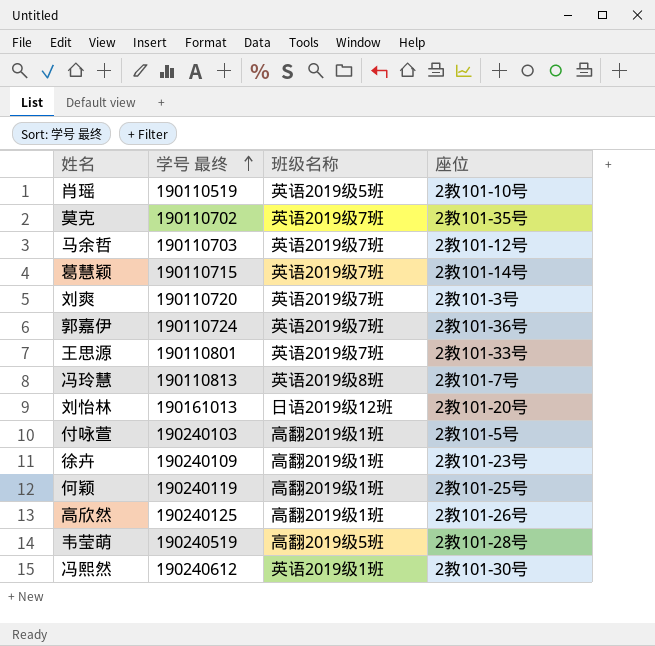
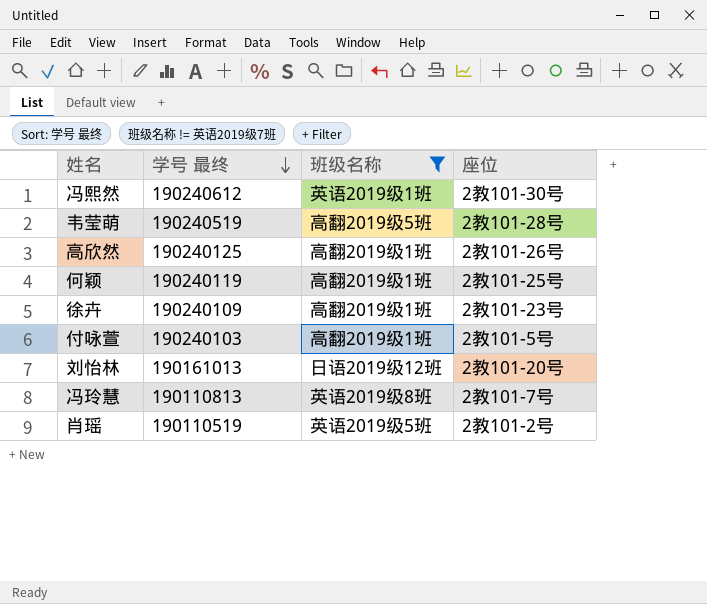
filter: none -> 班级名称 != 英语2019级7班
row order: 学号 最终 ascending -> 学号 最终 descending
肖瑶 | 座位: 2教101-10号 -> 2教101-2号

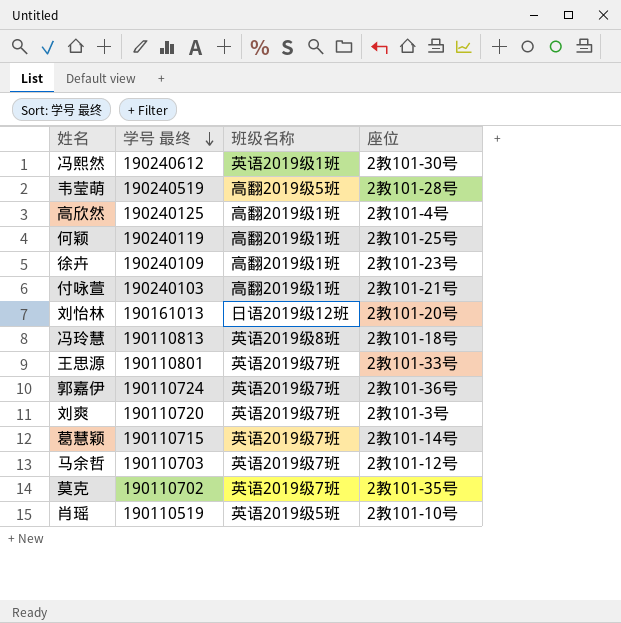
filter: 班级名称 != 英语2019级7班 -> none
高欣然 | 座位: 2教101-26号 -> 2教101-4号
付咏萱 | 座位: 2教101-5号 -> 2教101-21号
冯玲慧 | 座位: 2教101-7号 -> 2教101-18号
肖瑶 | 座位: 2教101-2号 -> 2教101-10号

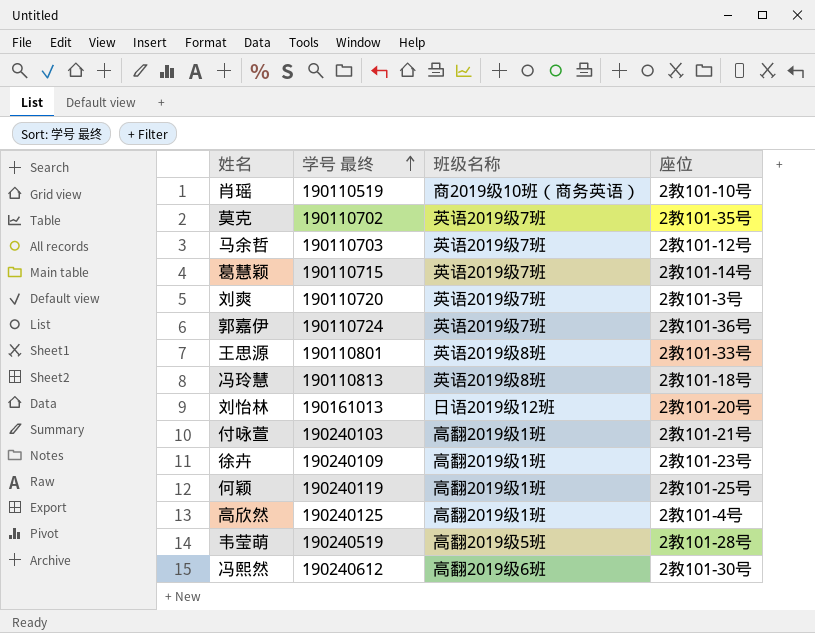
row order: 学号 最终 descending -> 学号 最终 ascending
肖瑶 | 班级名称: 英语2019级5班 -> 商2019级10班（商务英语）
王思源 | 班级名称: 英语2019级7班 -> 英语2019级8班
冯熙然 | 班级名称: 英语2019级1班 -> 高翻2019级6班

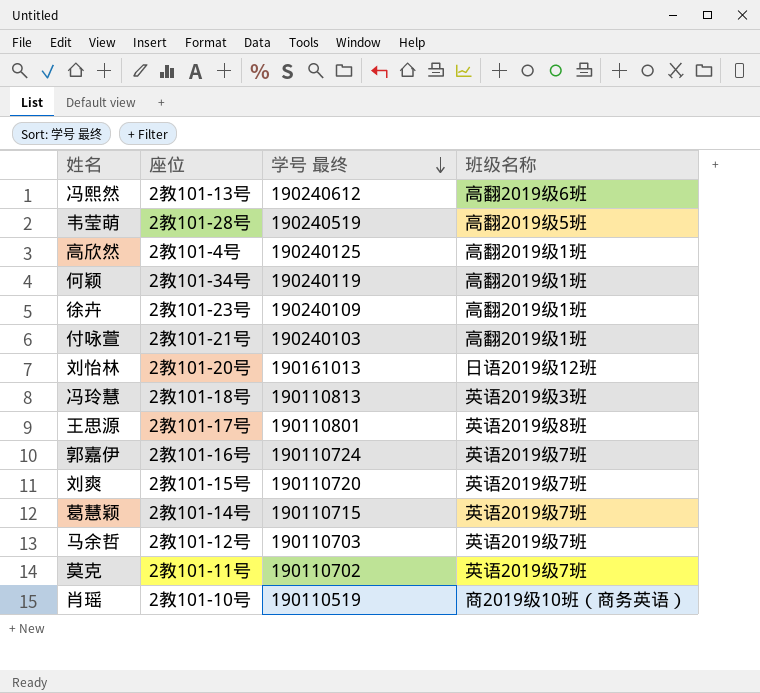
row order: 学号 最终 ascending -> 学号 最终 descending
column 座位 | position: 4 -> 2
冯熙然 | 座位: 2教101-30号 -> 2教101-13号
何颖 | 座位: 2教101-25号 -> 2教101-34号
冯玲慧 | 班级名称: 英语2019级8班 -> 英语2019级3班
王思源 | 座位: 2教101-33号 -> 2教101-17号
郭嘉伊 | 座位: 2教101-36号 -> 2教101-16号
刘爽 | 座位: 2教101-3号 -> 2教101-15号
莫克 | 座位: 2教101-35号 -> 2教101-11号

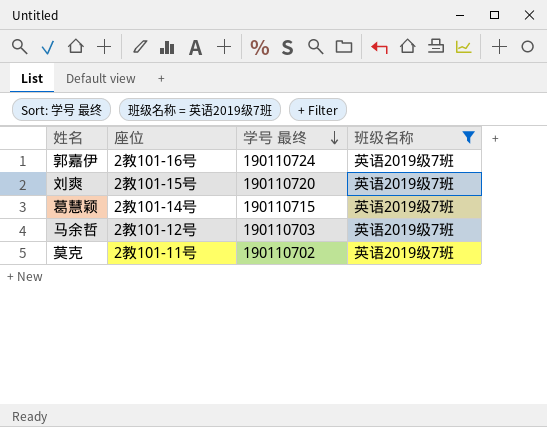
filter: none -> 班级名称 = 英语2019级7班

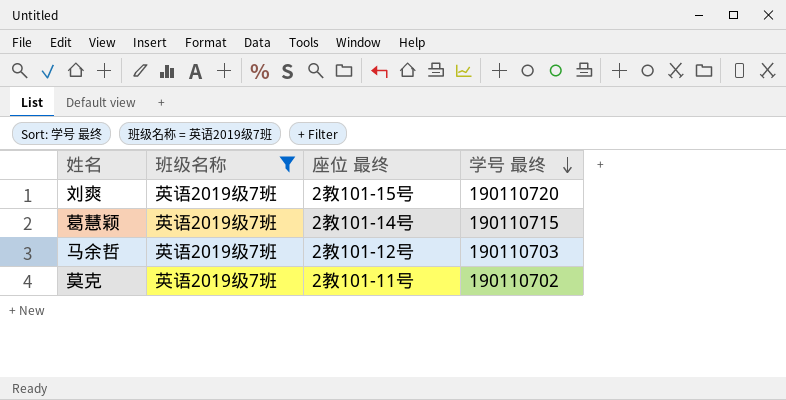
column 班级名称 | position: 4 -> 2
column name: 座位 -> 座位 最终
row 郭嘉伊: 2教101-16号 | 190110724 | 英语2019级7班 -> none

